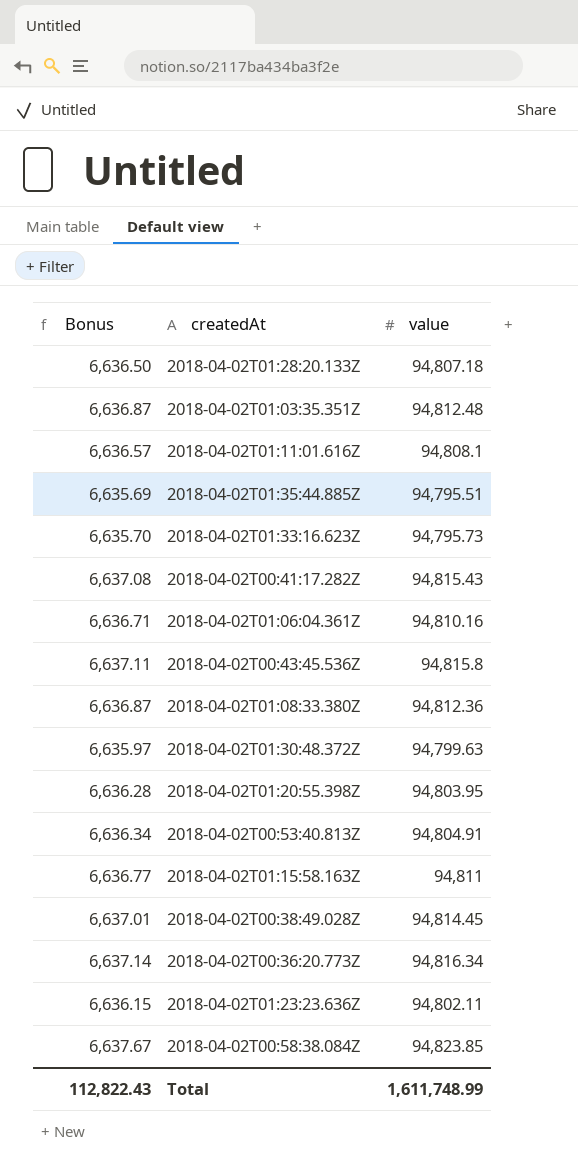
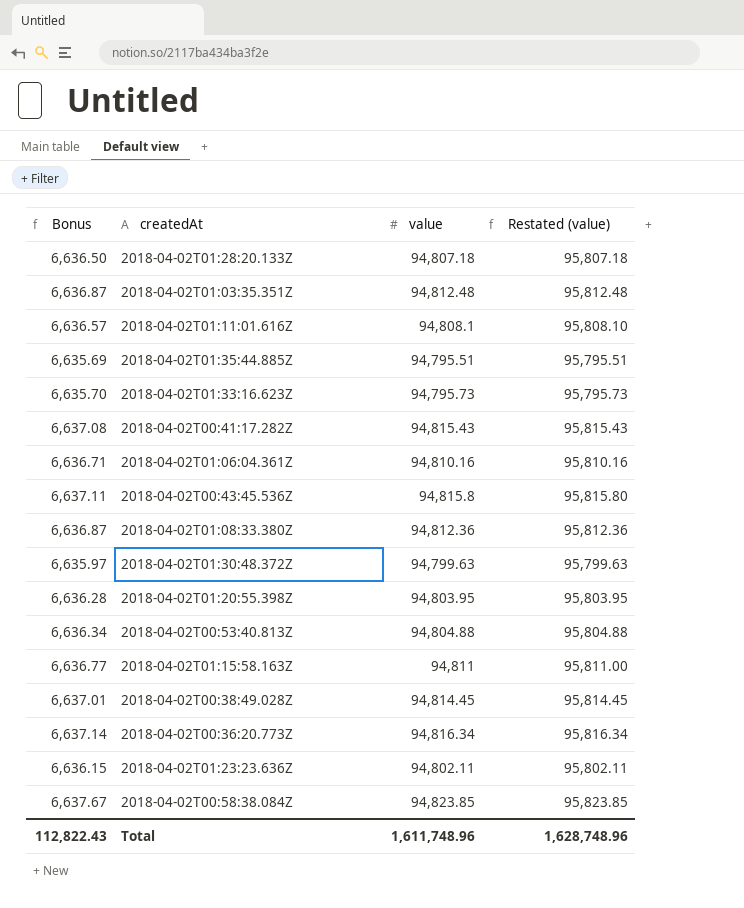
column Restated (value) | formula: none -> [value] + 1000
2018-04-02T00:53:40.813Z | value: 94,804.91 -> 94,804.88
Total | value: 1,611,748.99 -> 1,611,748.96

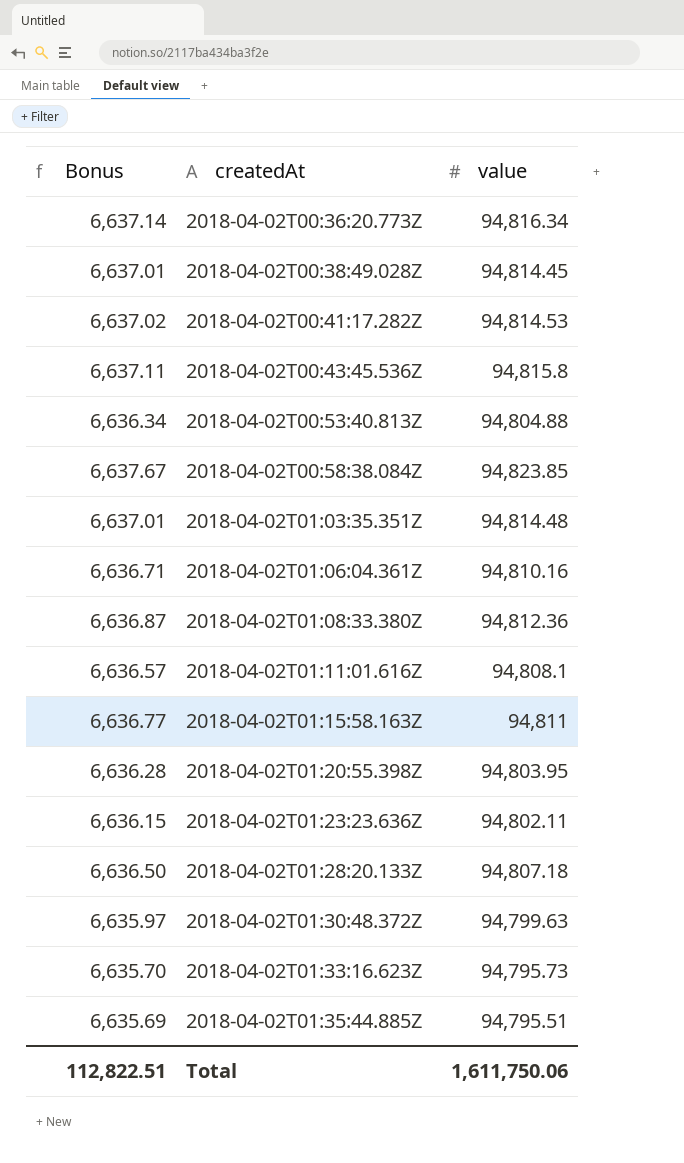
row order: none -> createdAt ascending
column Restated (value) | formula: [value] + 1000 -> none
2018-04-02T00:41:17.282Z | Bonus: 6,637.08 -> 6,637.02
2018-04-02T00:41:17.282Z | value: 94,815.43 -> 94,814.53
2018-04-02T01:03:35.351Z | Bonus: 6,636.87 -> 6,637.01
2018-04-02T01:03:35.351Z | value: 94,812.48 -> 94,814.48
Total | Bonus: 112,822.43 -> 112,822.51
Total | value: 1,611,748.96 -> 1,611,750.06

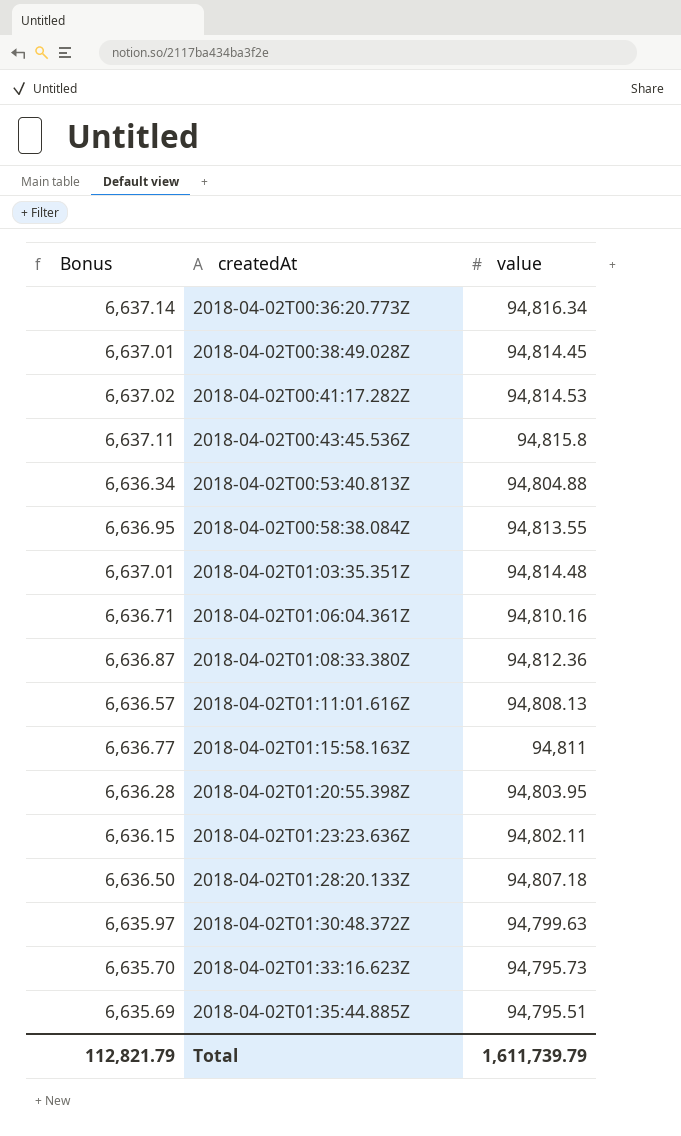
2018-04-02T00:58:38.084Z | Bonus: 6,637.67 -> 6,636.95
2018-04-02T00:58:38.084Z | value: 94,823.85 -> 94,813.55
2018-04-02T01:11:01.616Z | value: 94,808.1 -> 94,808.13
Total | Bonus: 112,822.51 -> 112,821.79
Total | value: 1,611,750.06 -> 1,611,739.79

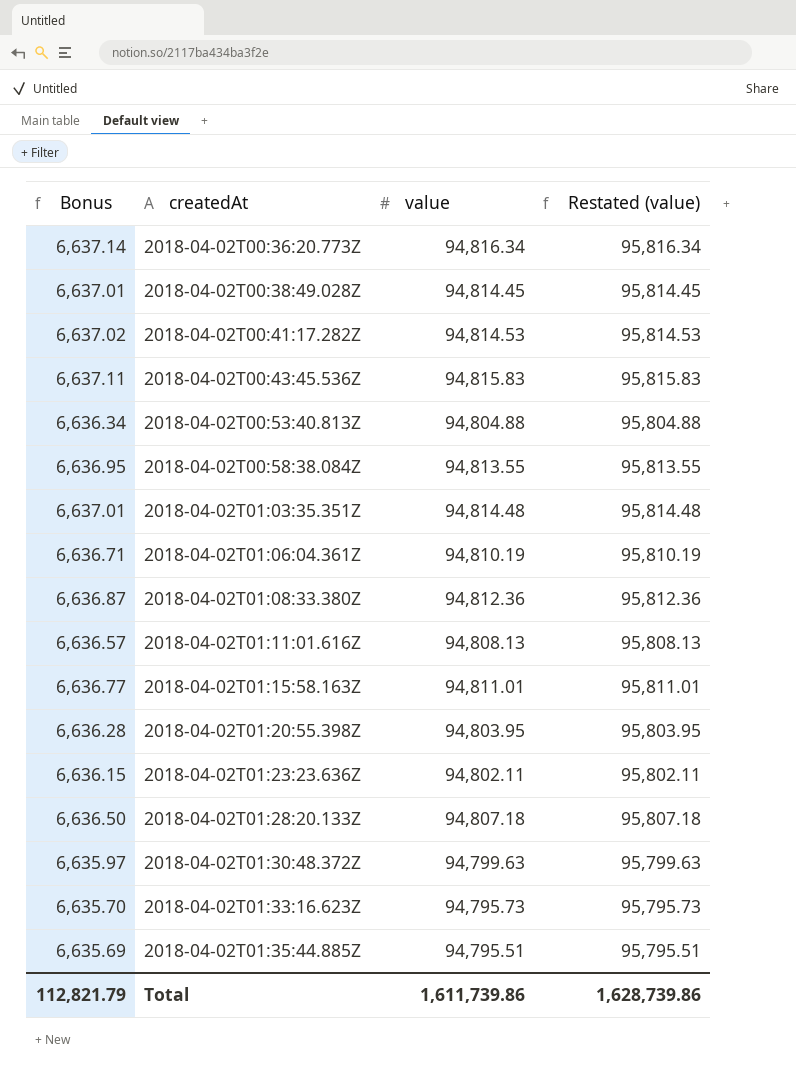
column Restated (value) | formula: none -> [value] + 1000
2018-04-02T00:43:45.536Z | value: 94,815.8 -> 94,815.83
2018-04-02T01:06:04.361Z | value: 94,810.16 -> 94,810.19
2018-04-02T01:15:58.163Z | value: 94,811 -> 94,811.01
Total | value: 1,611,739.79 -> 1,611,739.86

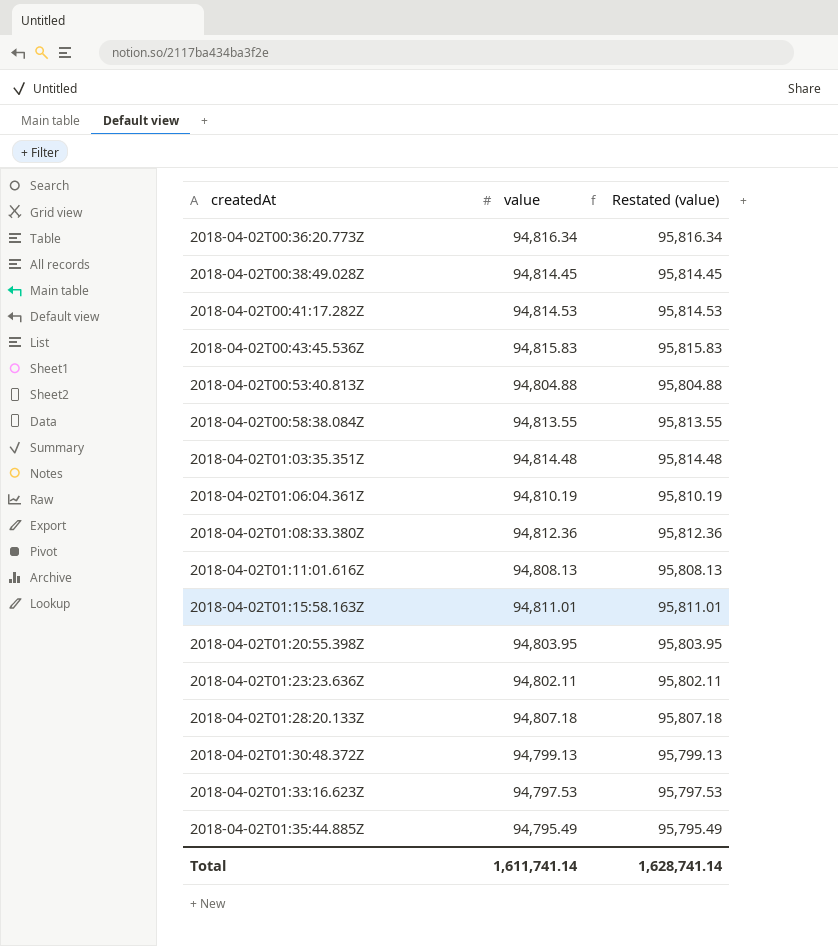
column Bonus | formula: [value] * 0.07 -> none
2018-04-02T01:30:48.372Z | value: 94,799.63 -> 94,799.13
2018-04-02T01:30:48.372Z | Restated (value): 95,799.63 -> 95,799.13
2018-04-02T01:33:16.623Z | value: 94,795.73 -> 94,797.53
2018-04-02T01:33:16.623Z | Restated (value): 95,795.73 -> 95,797.53
2018-04-02T01:35:44.885Z | value: 94,795.51 -> 94,795.49
2018-04-02T01:35:44.885Z | Restated (value): 95,795.51 -> 95,795.49
Total | value: 1,611,739.86 -> 1,611,741.14
Total | Restated (value): 1,628,739.86 -> 1,628,741.14

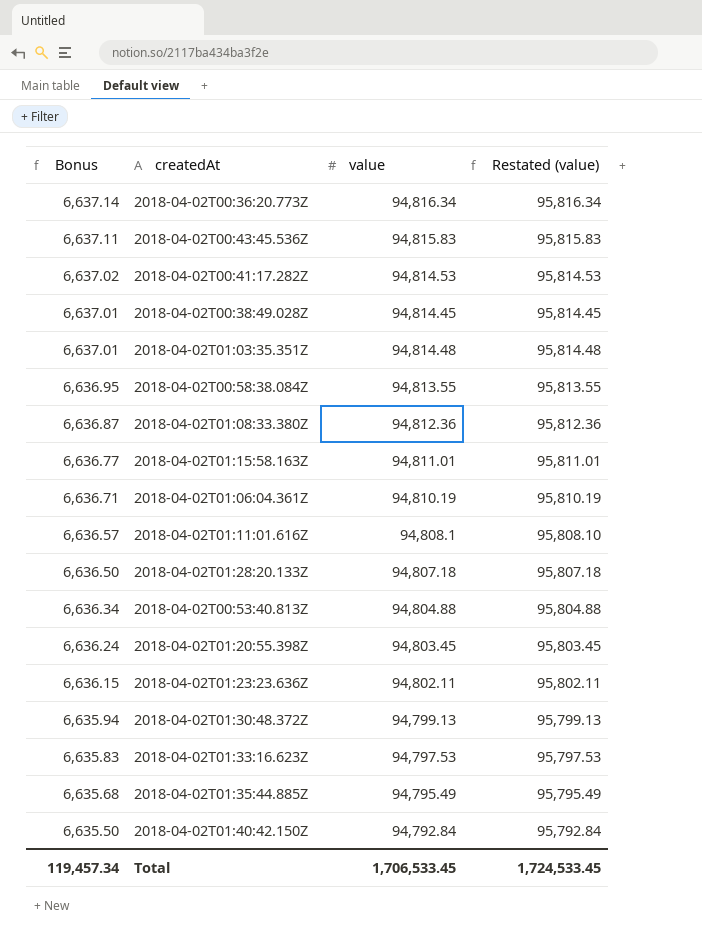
row order: createdAt ascending -> Bonus descending
column Bonus | formula: none -> [value] * 0.07
2018-04-02T01:11:01.616Z | value: 94,808.13 -> 94,808.1
2018-04-02T01:11:01.616Z | Restated (value): 95,808.13 -> 95,808.10
2018-04-02T01:20:55.398Z | value: 94,803.95 -> 94,803.45
2018-04-02T01:20:55.398Z | Restated (value): 95,803.95 -> 95,803.45
row 2018-04-02T01:40:42.150Z: none -> 6,635.50 | 94,792.84 | 95,792.84
Total | value: 1,611,741.14 -> 1,706,533.45
Total | Restated (value): 1,628,741.14 -> 1,724,533.45

